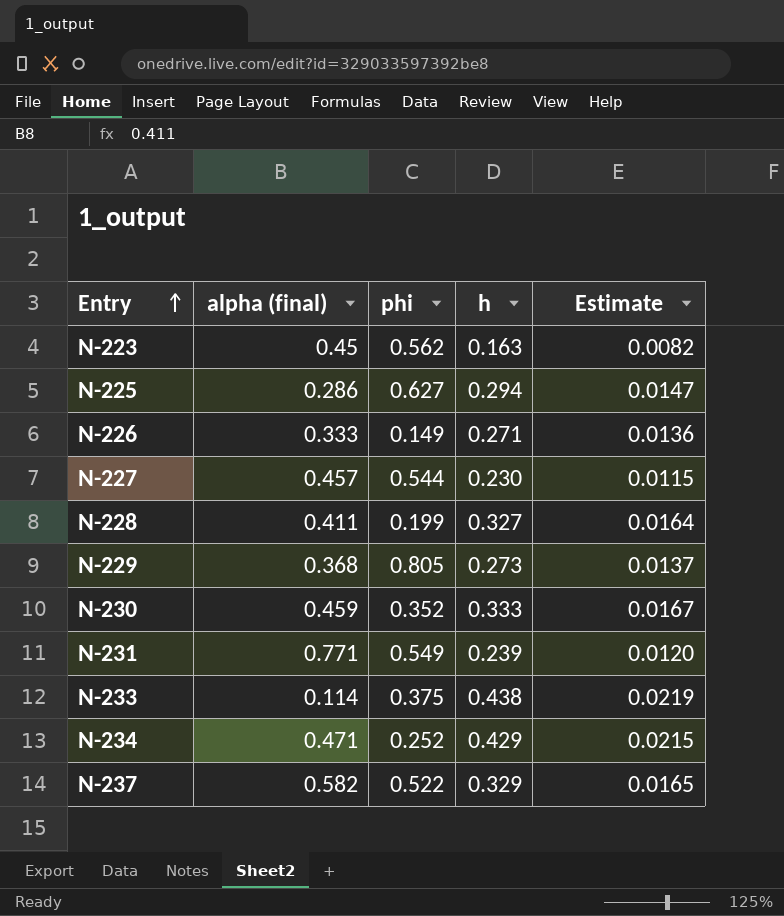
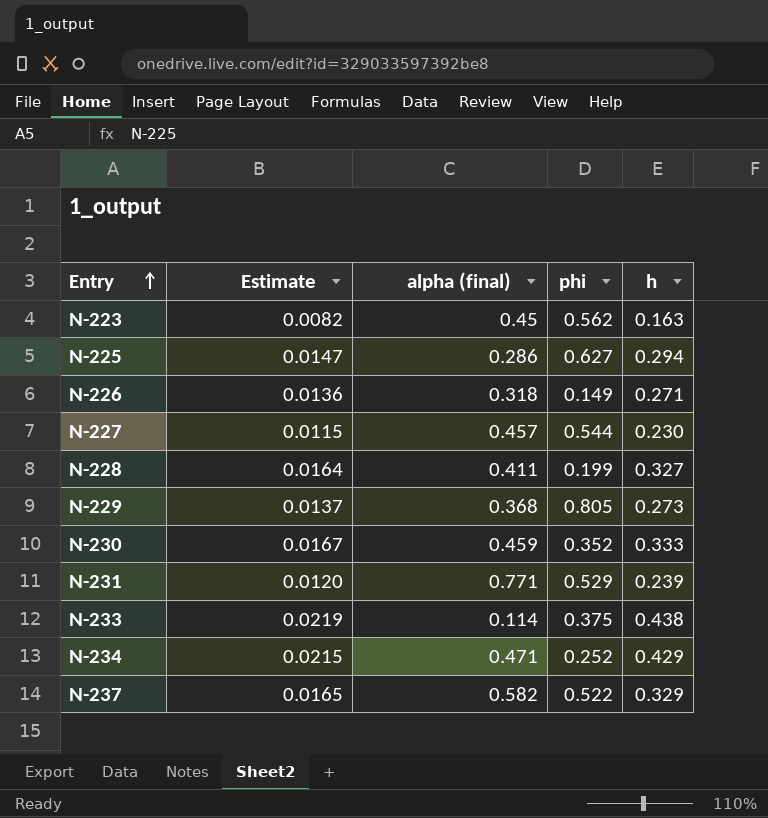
column Estimate | position: 5 -> 2
N-226 | alpha (final): 0.333 -> 0.318
N-231 | phi: 0.549 -> 0.529

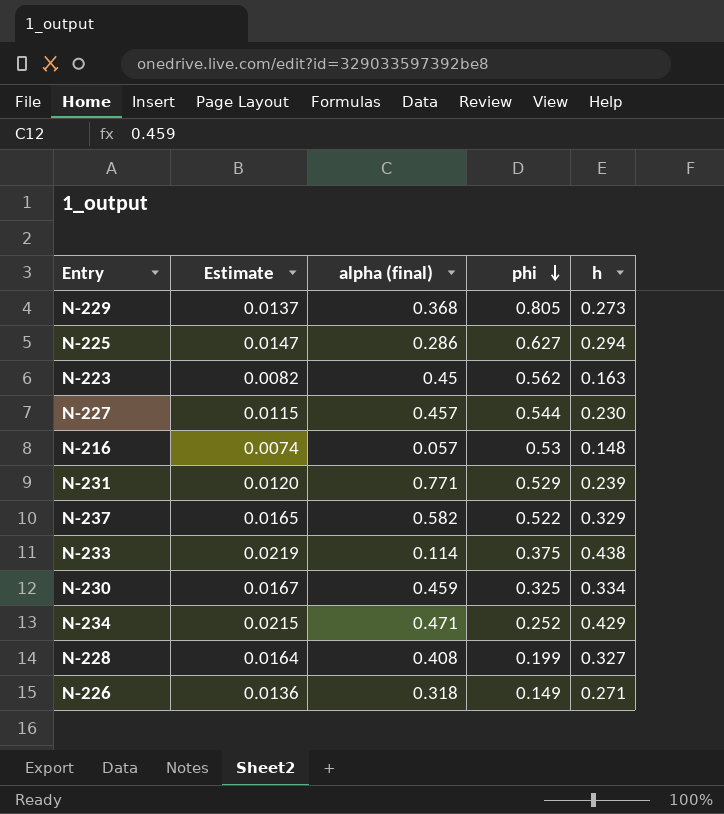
row order: Entry ascending -> phi descending
row N-216: none -> 0.0074 | 0.057 | 0.53 | 0.148
N-230 | phi: 0.352 -> 0.325
N-230 | h: 0.333 -> 0.334
N-228 | alpha (final): 0.411 -> 0.408

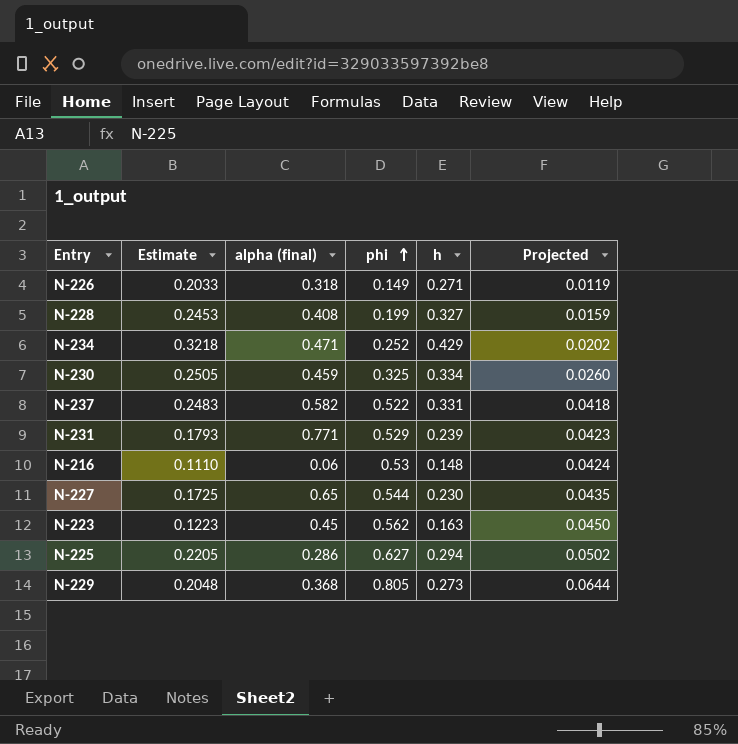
row order: phi descending -> phi ascending
column Estimate | formula: [h] * 0.05 -> [h] * 0.75
column Projected | formula: none -> [phi] * 0.08
row N-233: 0.0219 | 0.114 | 0.375 | 0.438 -> none
N-237 | h: 0.329 -> 0.331
N-216 | alpha (final): 0.057 -> 0.06
N-227 | alpha (final): 0.457 -> 0.65

